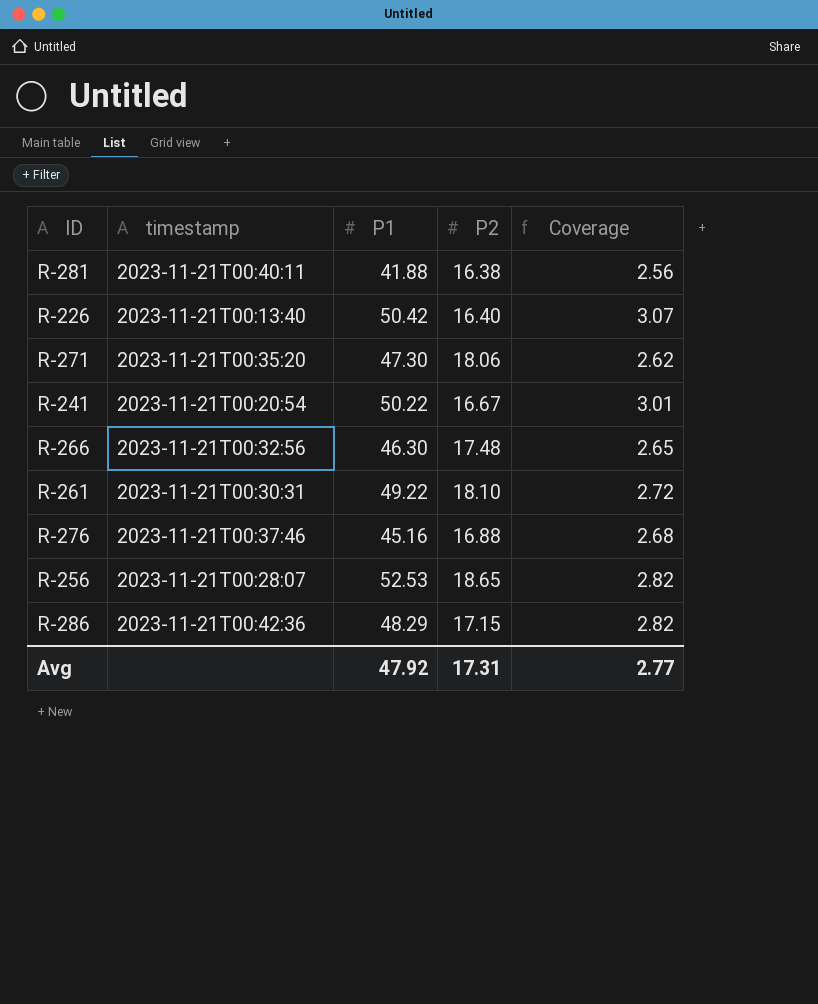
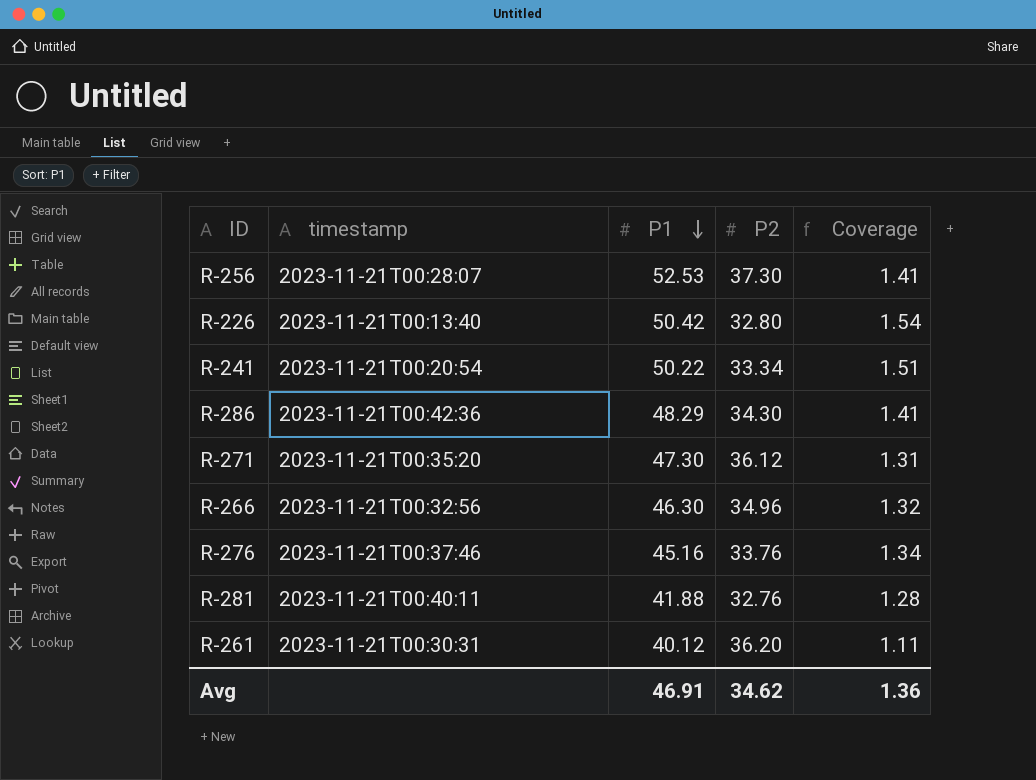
row order: none -> P1 descending
R-256 | P2: 18.65 -> 37.30
R-256 | Coverage: 2.82 -> 1.41
R-226 | P2: 16.40 -> 32.80
R-226 | Coverage: 3.07 -> 1.54
R-241 | P2: 16.67 -> 33.34
R-241 | Coverage: 3.01 -> 1.51
R-286 | P2: 17.15 -> 34.30
R-286 | Coverage: 2.82 -> 1.41
R-271 | P2: 18.06 -> 36.12
R-271 | Coverage: 2.62 -> 1.31
R-266 | P2: 17.48 -> 34.96
R-266 | Coverage: 2.65 -> 1.32
R-276 | P2: 16.88 -> 33.76
R-276 | Coverage: 2.68 -> 1.34
R-281 | P2: 16.38 -> 32.76
R-281 | Coverage: 2.56 -> 1.28
R-261 | P1: 49.22 -> 40.12
R-261 | P2: 18.10 -> 36.20
R-261 | Coverage: 2.72 -> 1.11
Avg | P1: 47.92 -> 46.91
Avg | P2: 17.31 -> 34.62
Avg | Coverage: 2.77 -> 1.36

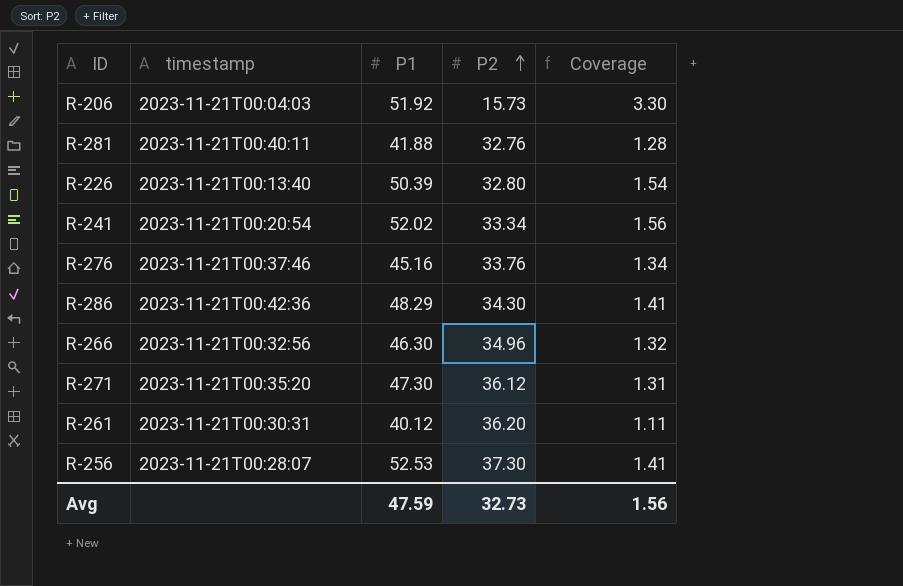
row order: P1 descending -> P2 ascending
row R-206: none -> 2023-11-21T00:04:03 | 51.92 | 15.73 | 3.30
R-226 | P1: 50.42 -> 50.39
R-241 | P1: 50.22 -> 52.02
R-241 | Coverage: 1.51 -> 1.56
Avg | P1: 46.91 -> 47.59
Avg | P2: 34.62 -> 32.73
Avg | Coverage: 1.36 -> 1.56

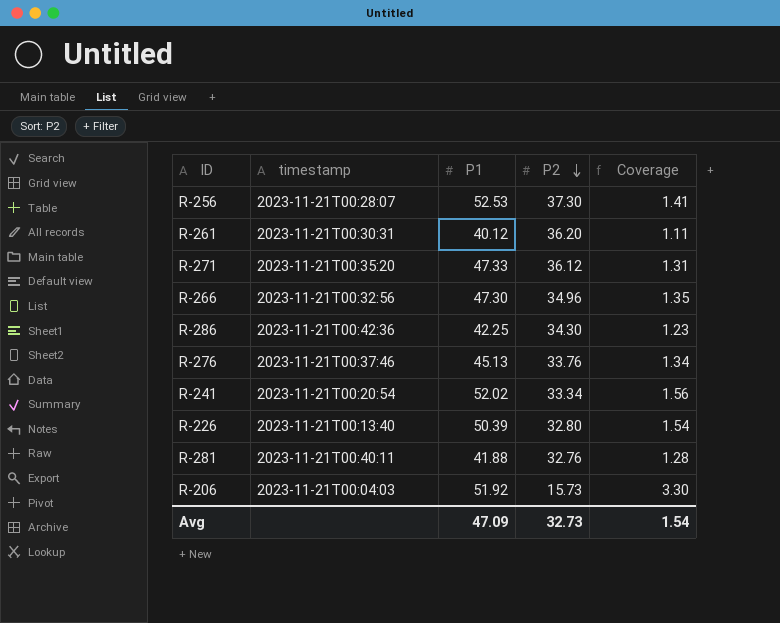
row order: P2 ascending -> P2 descending
R-271 | P1: 47.30 -> 47.33
R-266 | P1: 46.30 -> 47.30
R-266 | Coverage: 1.32 -> 1.35
R-286 | P1: 48.29 -> 42.25
R-286 | Coverage: 1.41 -> 1.23
R-276 | P1: 45.16 -> 45.13
Avg | P1: 47.59 -> 47.09
Avg | Coverage: 1.56 -> 1.54

